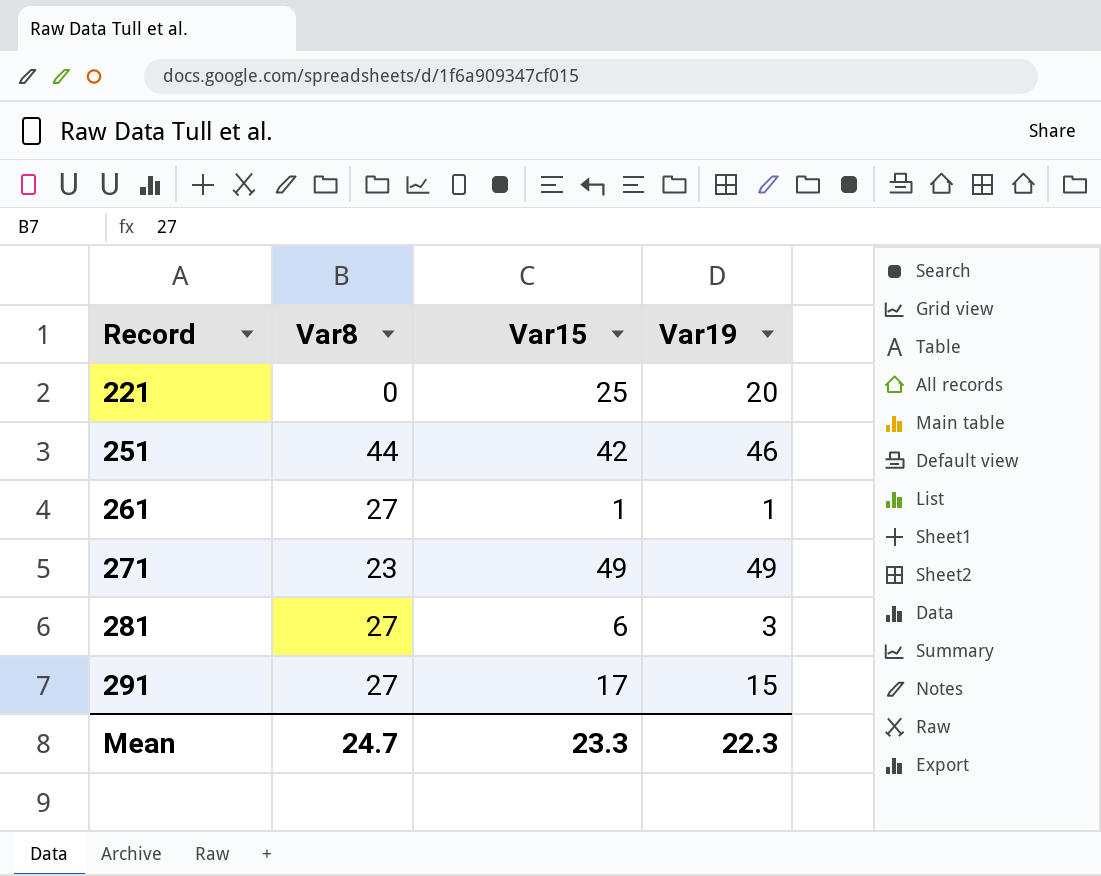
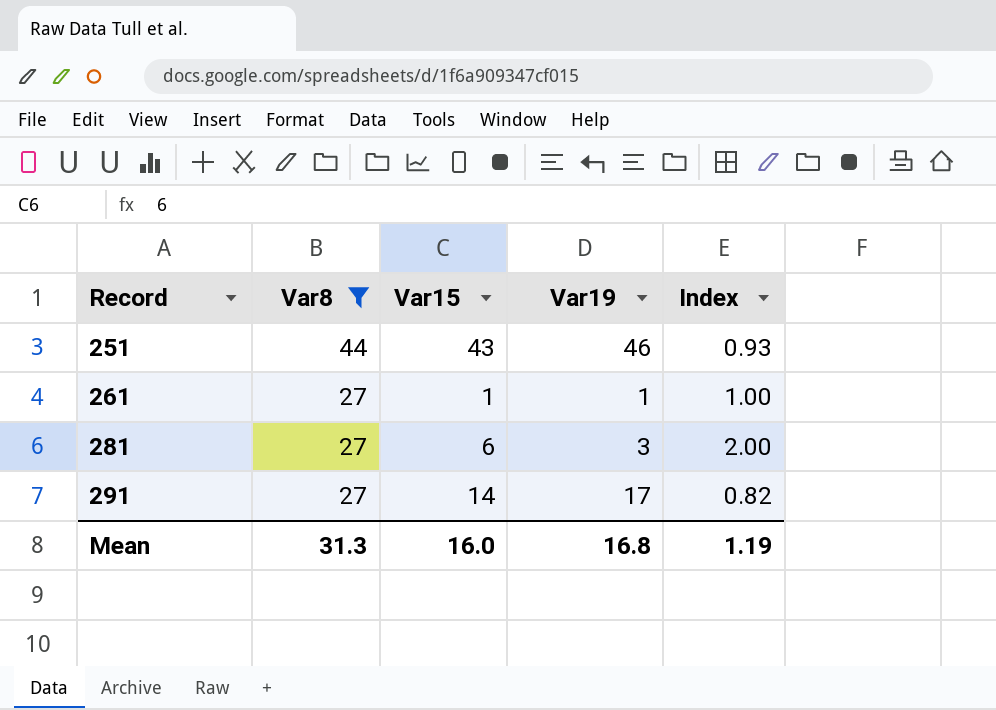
filter: none -> Var8 >= 27
column Index | formula: none -> [Var15] / [Var19]
251 | Var15: 42 -> 43
291 | Var15: 17 -> 14
291 | Var19: 15 -> 17
Mean | Var8: 24.7 -> 31.3
Mean | Var15: 23.3 -> 16.0
Mean | Var19: 22.3 -> 16.8

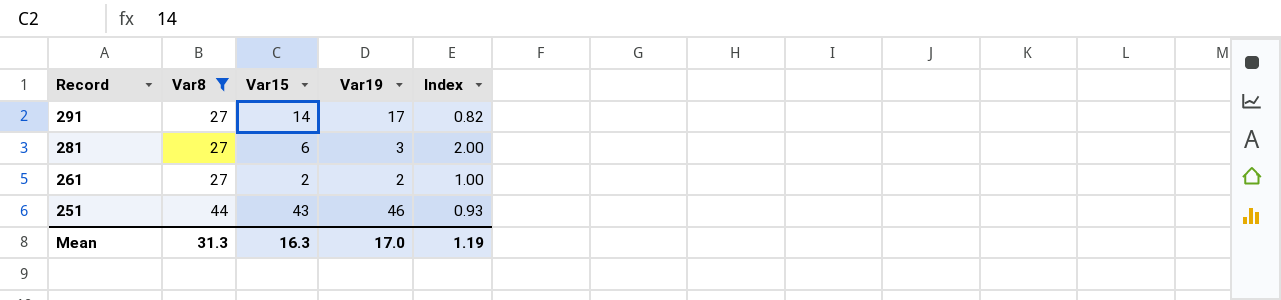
row order: Record ascending -> Record descending
261 | Var15: 1 -> 2
261 | Var19: 1 -> 2
Mean | Var15: 16.0 -> 16.3
Mean | Var19: 16.8 -> 17.0

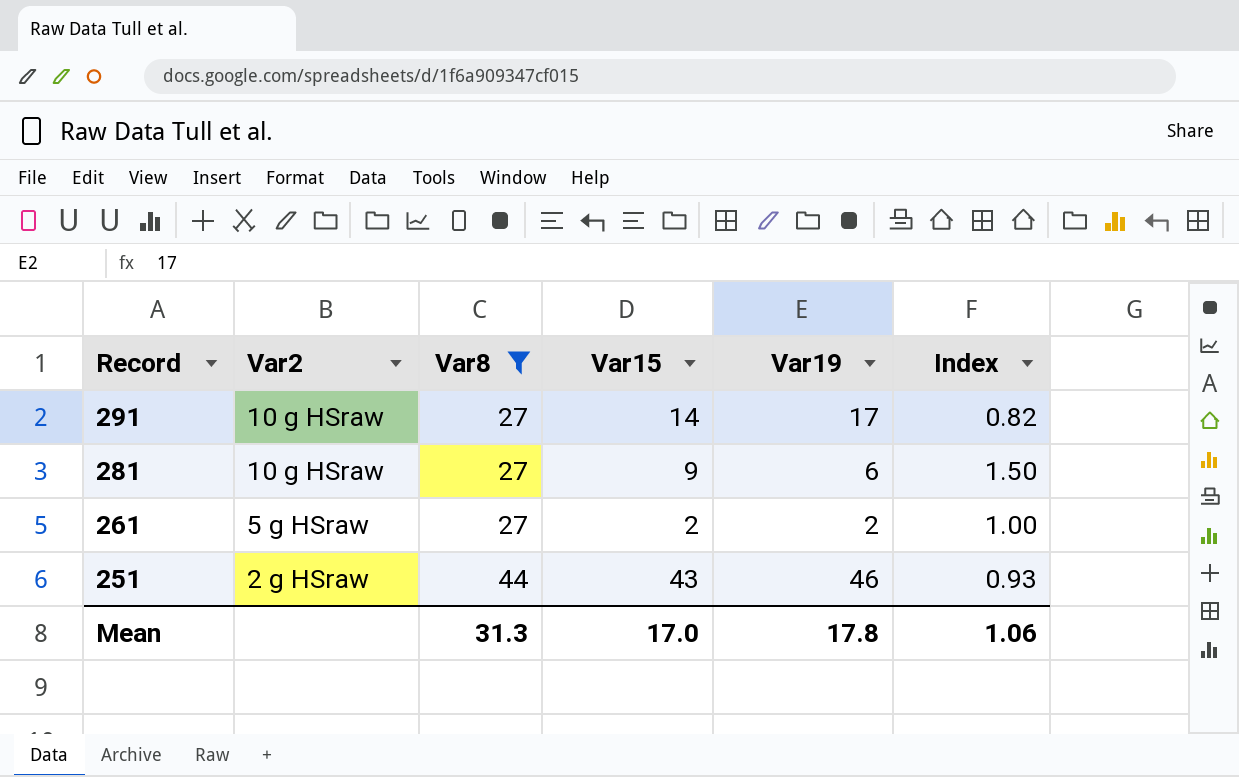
column Var2 | position: none -> 2
281 | Var15: 6 -> 9
281 | Var19: 3 -> 6
281 | Index: 2.00 -> 1.50
Mean | Var15: 16.3 -> 17.0
Mean | Var19: 17.0 -> 17.8
Mean | Index: 1.19 -> 1.06

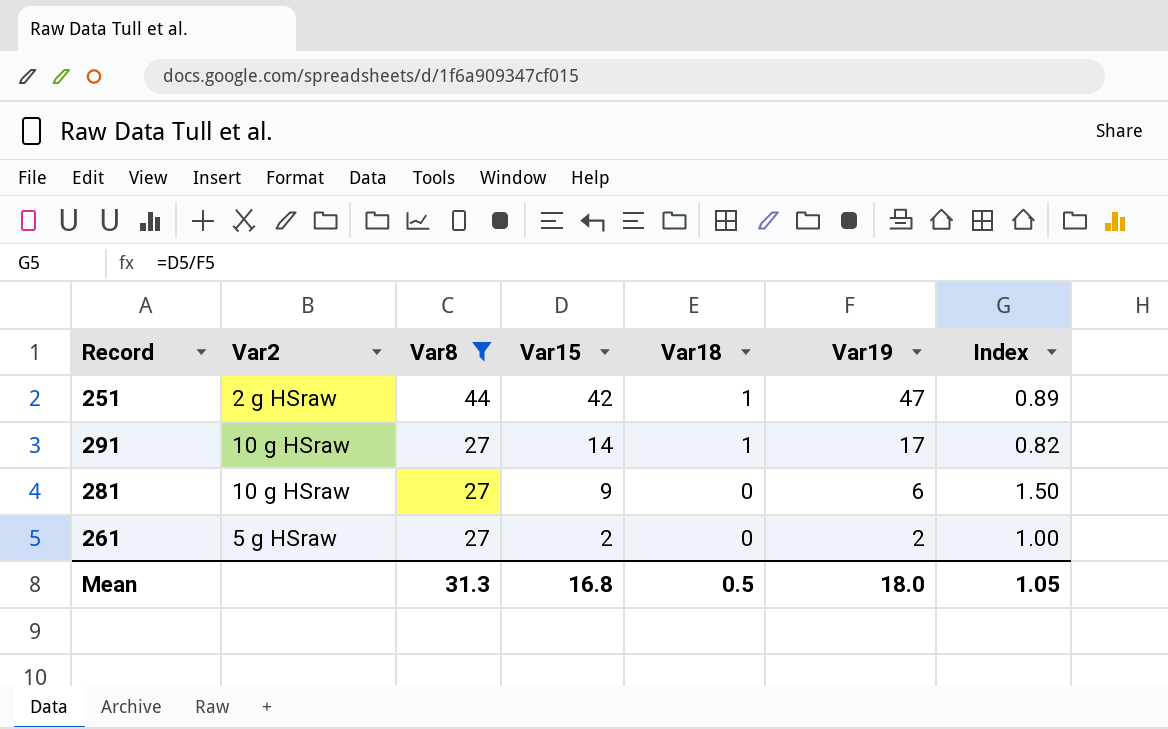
row order: Record descending -> Var8 descending
column Var18 | position: none -> 5
251 | Var15: 43 -> 42
251 | Var19: 46 -> 47
251 | Index: 0.93 -> 0.89
Mean | Var15: 17.0 -> 16.8
Mean | Var19: 17.8 -> 18.0
Mean | Index: 1.06 -> 1.05

